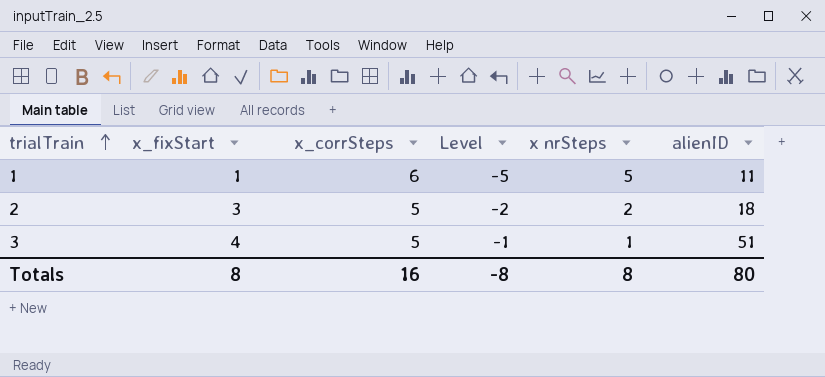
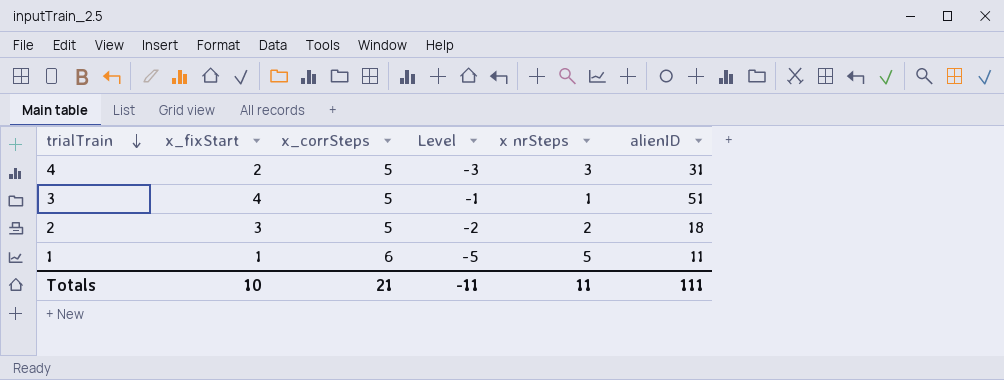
row order: trialTrain ascending -> trialTrain descending
row 4: none -> 2 | 5 | -3 | 3 | 31
Totals | x_fixStart: 8 -> 10
Totals | x_corrSteps: 16 -> 21
Totals | Level: -8 -> -11
Totals | x nrSteps: 8 -> 11
Totals | alienID: 80 -> 111

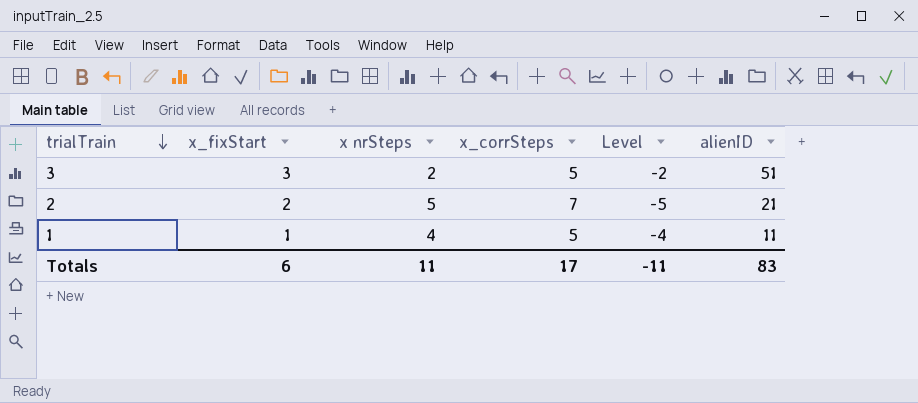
column x nrSteps | position: 5 -> 3
row 4: 2 | 5 | -3 | 3 | 31 -> none
3 | x_fixStart: 4 -> 3
3 | x nrSteps: 1 -> 2
3 | Level: -1 -> -2
2 | x_fixStart: 3 -> 2
2 | x nrSteps: 2 -> 5
2 | x_corrSteps: 5 -> 7
2 | Level: -2 -> -5
2 | alienID: 18 -> 21
1 | x nrSteps: 5 -> 4
1 | x_corrSteps: 6 -> 5
1 | Level: -5 -> -4
Totals | x_fixStart: 10 -> 6
Totals | x_corrSteps: 21 -> 17
Totals | alienID: 111 -> 83

